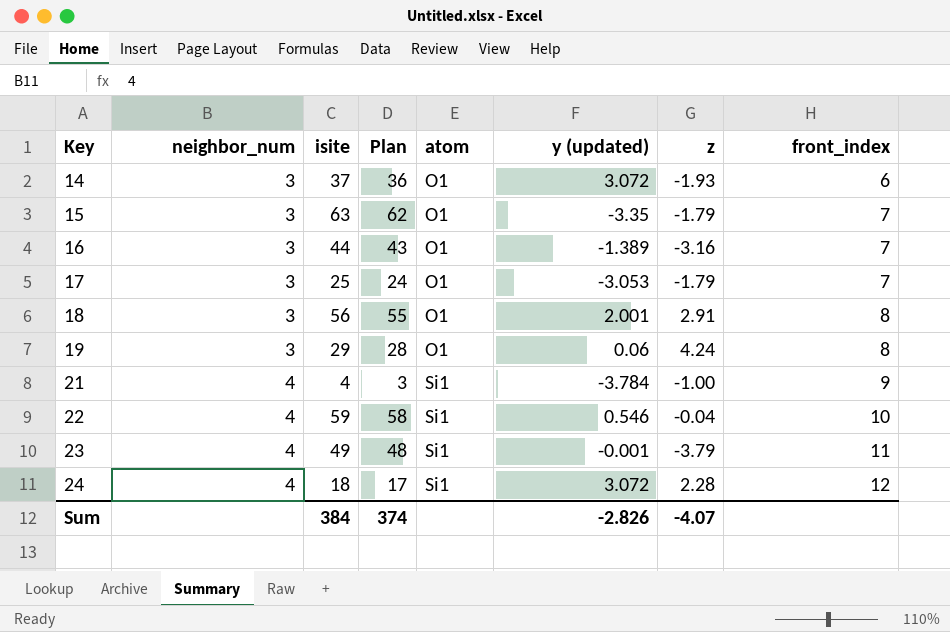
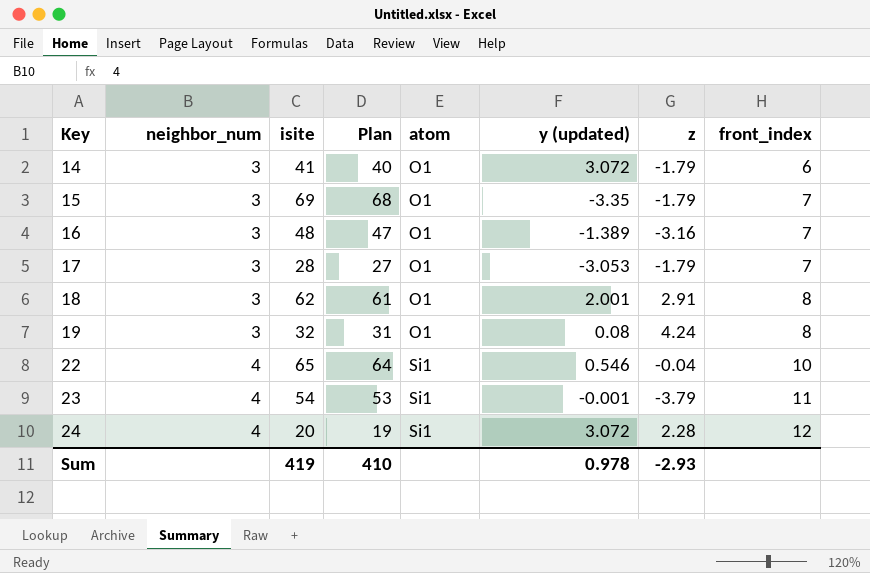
row 21: 4 | 4 | 3 | Si1 | -3.784 | -1.00 | 9 -> none
14 | isite: 37 -> 41
14 | Plan: 36 -> 40
14 | z: -1.93 -> -1.79
15 | isite: 63 -> 69
15 | Plan: 62 -> 68
16 | isite: 44 -> 48
16 | Plan: 43 -> 47
17 | isite: 25 -> 28
17 | Plan: 24 -> 27
18 | isite: 56 -> 62
18 | Plan: 55 -> 61
19 | isite: 29 -> 32
19 | Plan: 28 -> 31
19 | y (updated): 0.06 -> 0.08
22 | isite: 59 -> 65
22 | Plan: 58 -> 64
23 | isite: 49 -> 54
23 | Plan: 48 -> 53
24 | isite: 18 -> 20
24 | Plan: 17 -> 19
Sum | isite: 384 -> 419
Sum | Plan: 374 -> 410
Sum | y (updated): -2.826 -> 0.978
Sum | z: -4.07 -> -2.93

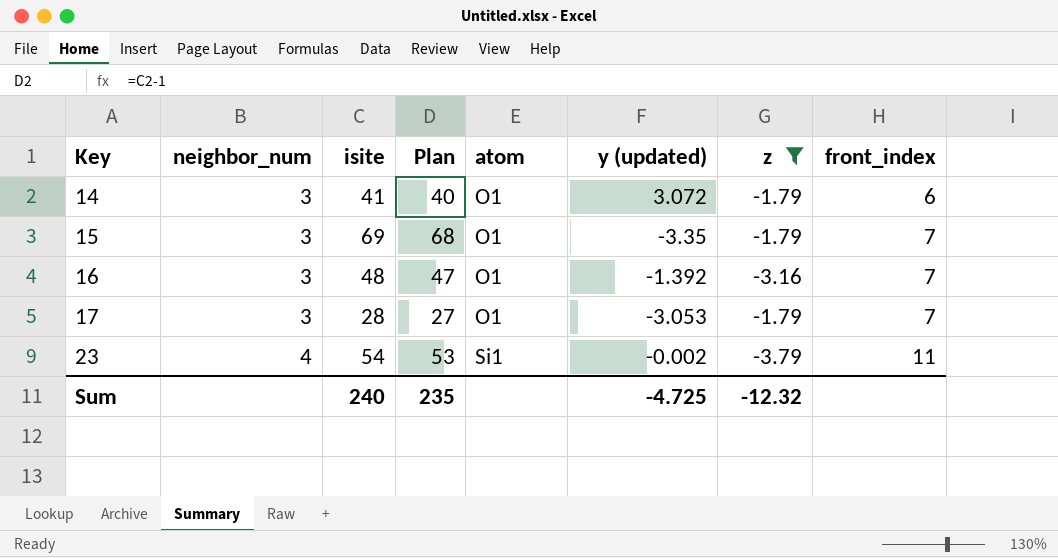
filter: none -> z <= -1.79
16 | y (updated): -1.389 -> -1.392
23 | y (updated): -0.001 -> -0.002
Sum | isite: 419 -> 240
Sum | Plan: 410 -> 235
Sum | y (updated): 0.978 -> -4.725
Sum | z: -2.93 -> -12.32

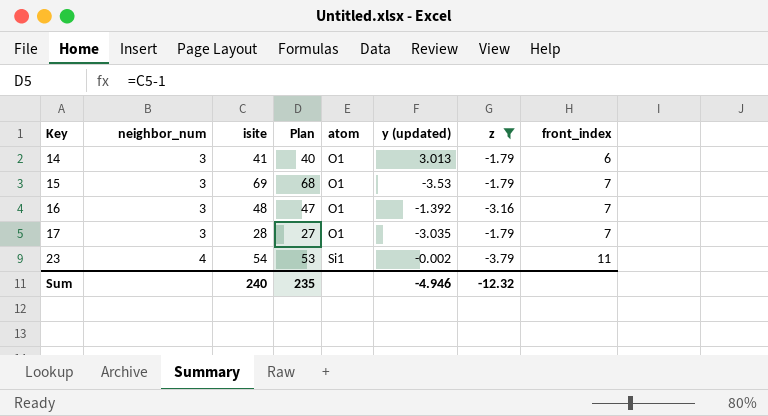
14 | y (updated): 3.072 -> 3.013
15 | y (updated): -3.35 -> -3.53
17 | y (updated): -3.053 -> -3.035
Sum | y (updated): -4.725 -> -4.946

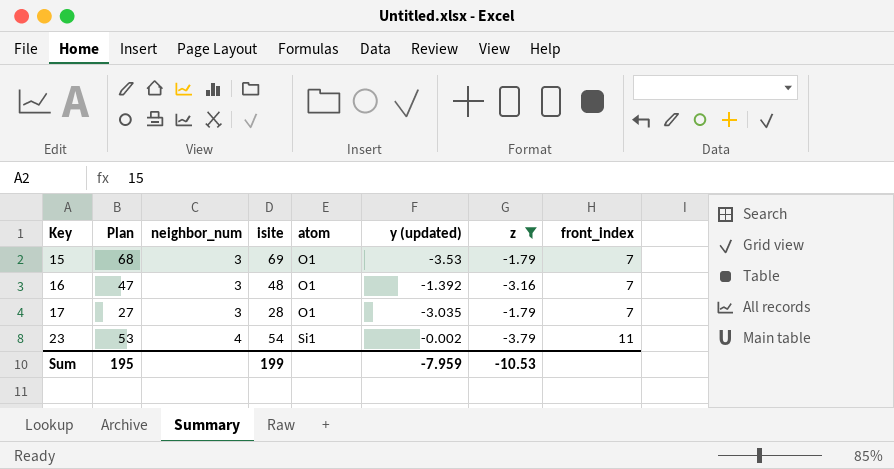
column Plan | position: 4 -> 2
row 14: 3 | 41 | 40 | O1 | 3.013 | -1.79 | 6 -> none
Sum | Plan: 235 -> 195
Sum | isite: 240 -> 199
Sum | y (updated): -4.946 -> -7.959
Sum | z: -12.32 -> -10.53

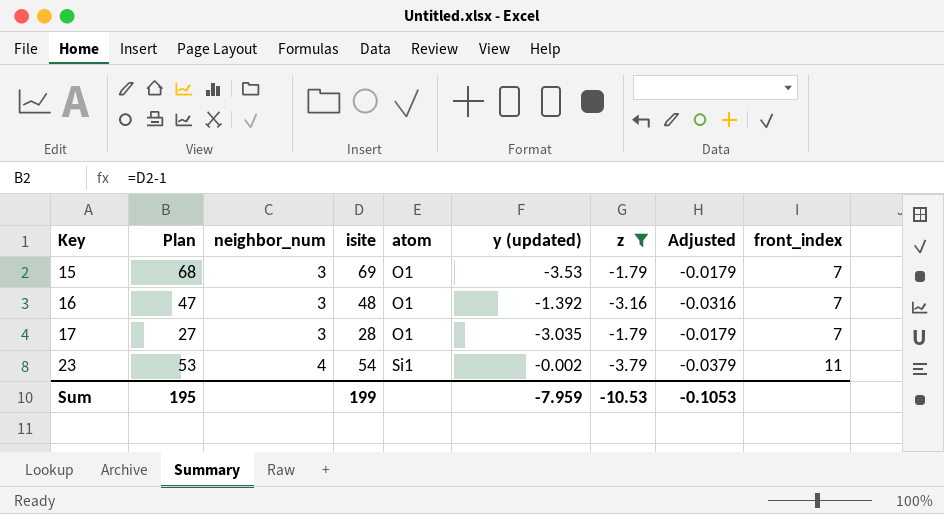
column Adjusted | formula: none -> [z] * 0.01

